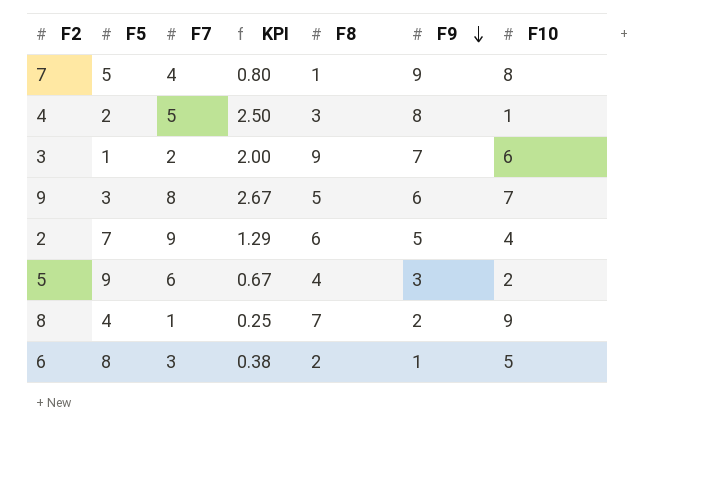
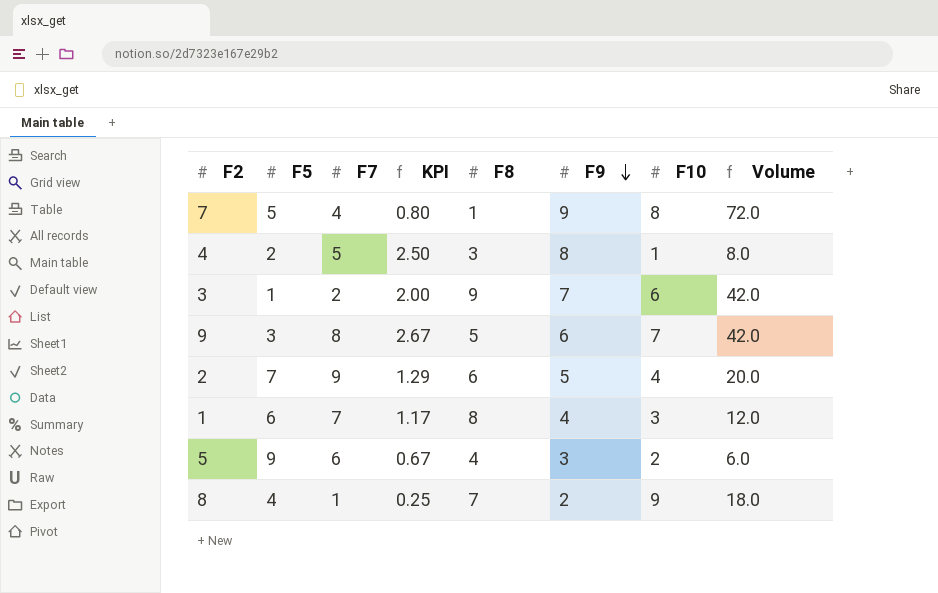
column Volume | formula: none -> [F9] * [F10]
row 6: 8 | 3 | 0.38 | 2 | 1 | 5 -> none
row 1: none -> 6 | 7 | 1.17 | 8 | 4 | 3 | 12.0

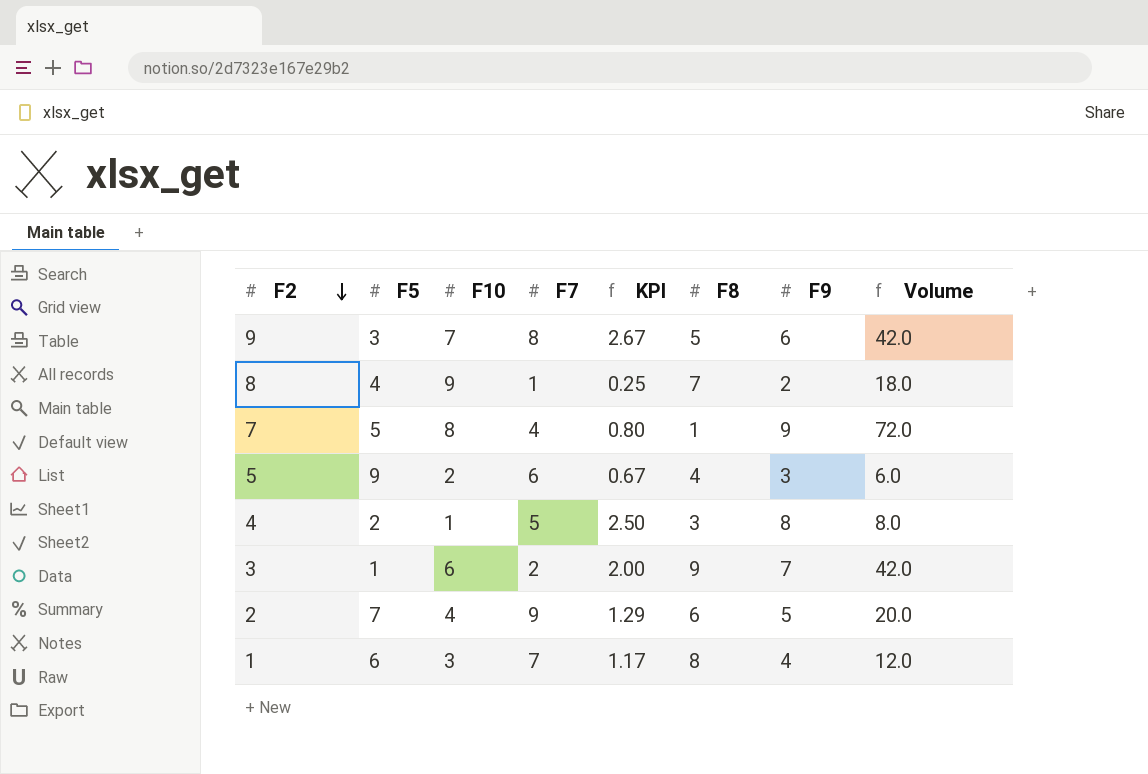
row order: F9 descending -> F2 descending
column F10 | position: 7 -> 3

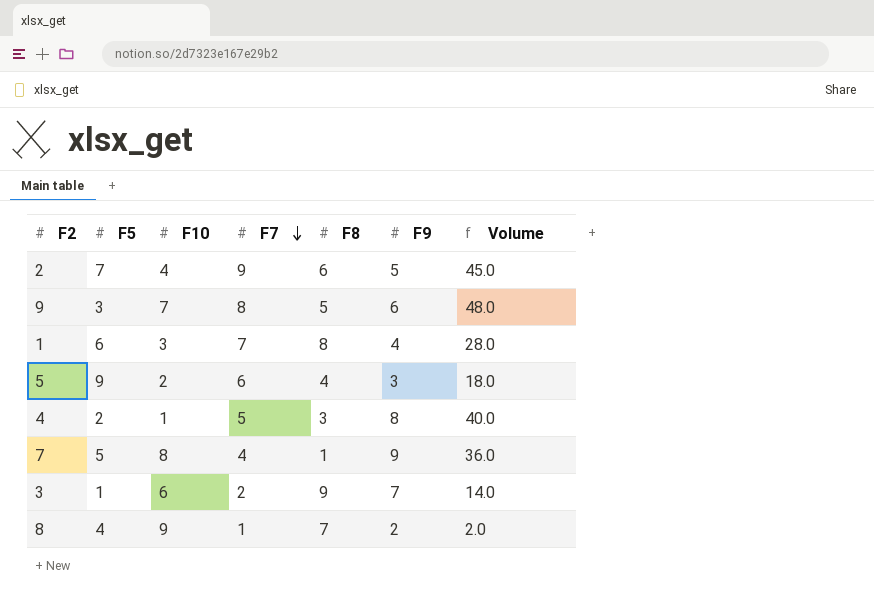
row order: F2 descending -> F7 descending
column KPI | formula: [F7] / [F5] -> none
column Volume | formula: [F10] * [F9] -> [F7] * [F9]

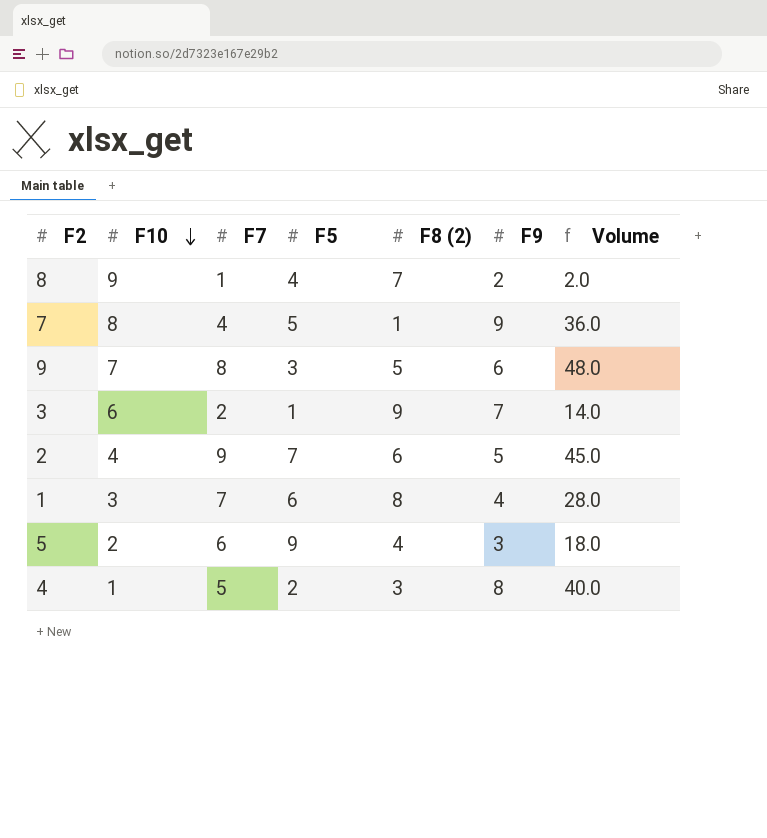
row order: F7 descending -> F10 descending
column F5 | position: 2 -> 4
column name: F8 -> F8 (2)

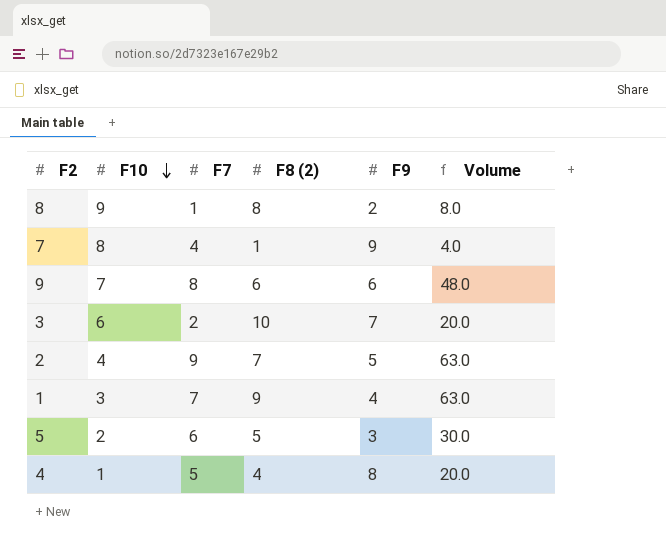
column F5 | position: 4 -> none
column Volume | formula: [F7] * [F9] -> [F7] * [F8 (2)]
8 | F8 (2): 7 -> 8
9 | F8 (2): 5 -> 6
3 | F8 (2): 9 -> 10
2 | F8 (2): 6 -> 7
1 | F8 (2): 8 -> 9
5 | F8 (2): 4 -> 5
4 | F8 (2): 3 -> 4

